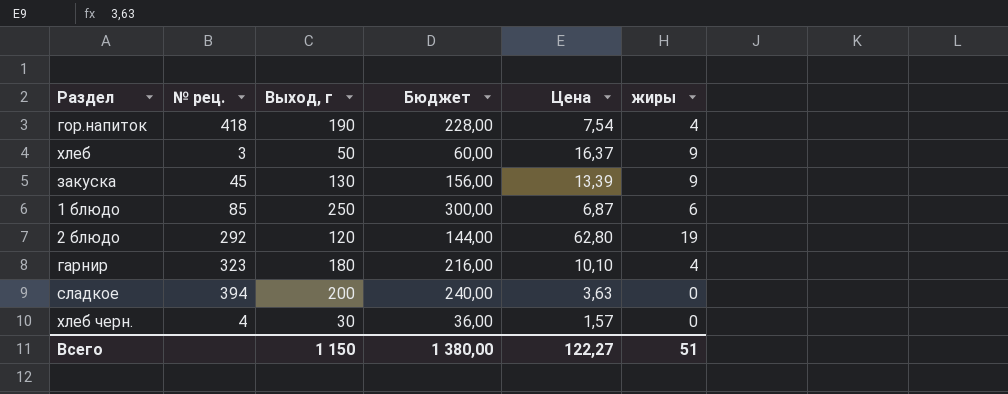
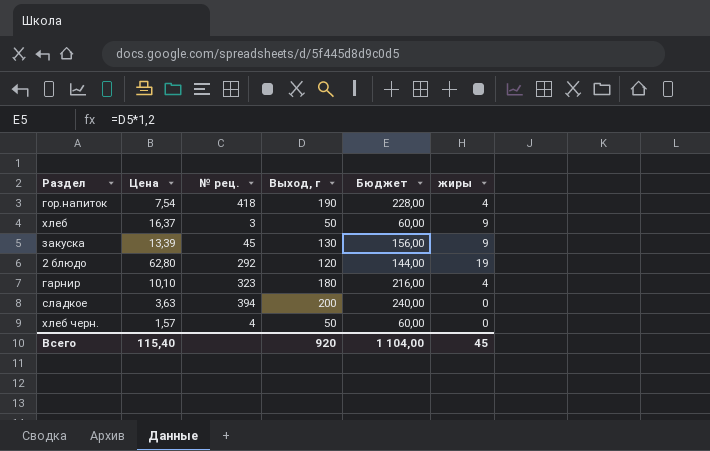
column Цена | position: 5 -> 2
row 1 блюдо: 85 | 250 | 300,00 | 6,87 | 6 -> none
хлеб черн. | Выход, г: 30 -> 50
хлеб черн. | Бюджет: 36,00 -> 60,00
Всего | Цена: 122,27 -> 115,40
Всего | Выход, г: 1 150 -> 920
Всего | Бюджет: 1 380,00 -> 1 104,00
Всего | жиры: 51 -> 45

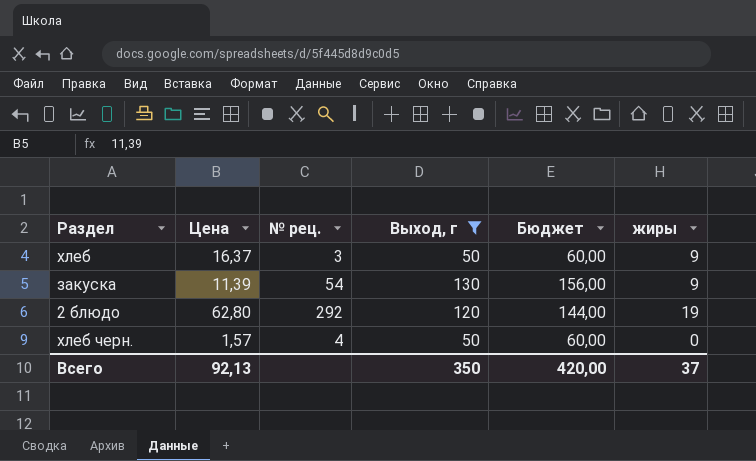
filter: none -> Выход, г <= 130
закуска | Цена: 13,39 -> 11,39
закуска | № рец.: 45 -> 54
Всего | Цена: 115,40 -> 92,13
Всего | Выход, г: 920 -> 350
Всего | Бюджет: 1 104,00 -> 420,00
Всего | жиры: 45 -> 37

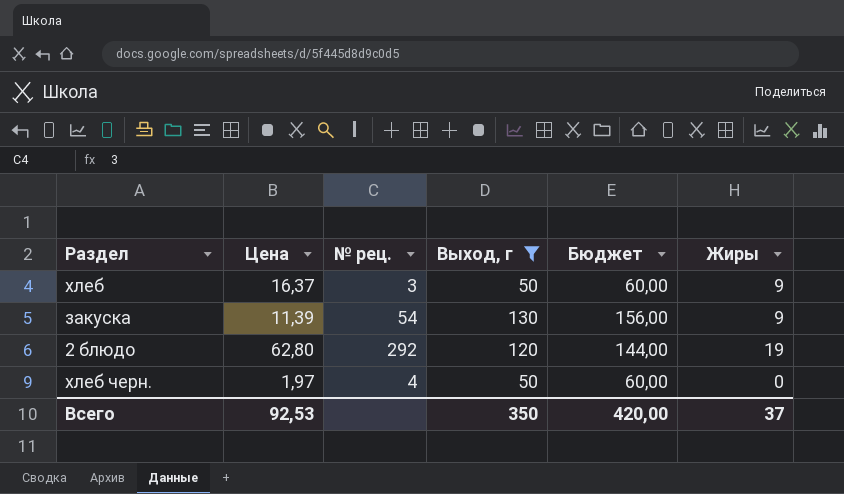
column name: жиры -> Жиры
хлеб черн. | Цена: 1,57 -> 1,97
Всего | Цена: 92,13 -> 92,53

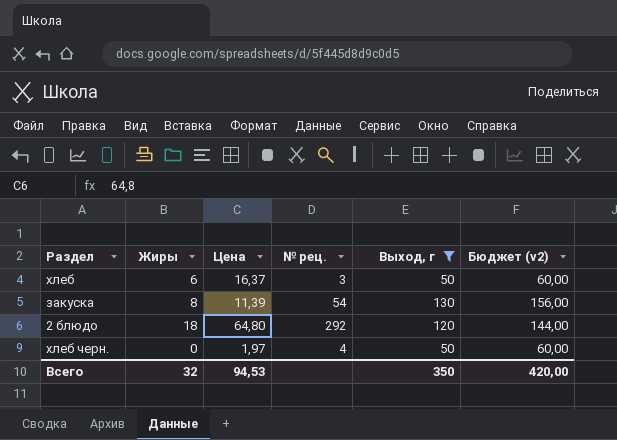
column Жиры | position: 6 -> 2
column name: Бюджет -> Бюджет (v2)
хлеб | Жиры: 9 -> 6
закуска | Жиры: 9 -> 8
2 блюдо | Жиры: 19 -> 18
2 блюдо | Цена: 62,80 -> 64,80
Всего | Жиры: 37 -> 32
Всего | Цена: 92,53 -> 94,53

